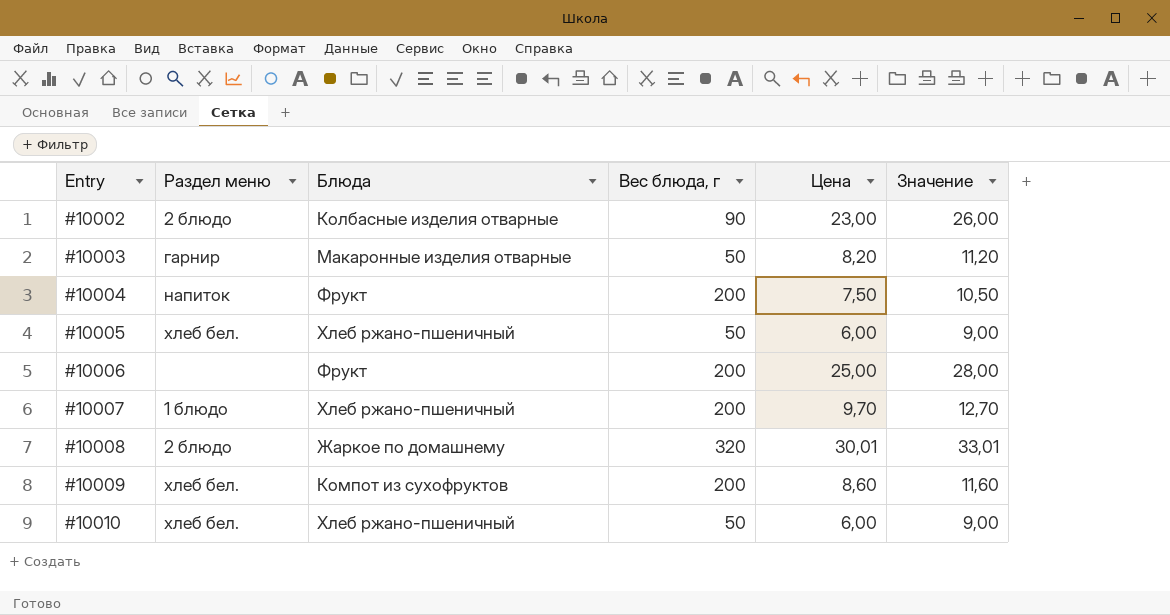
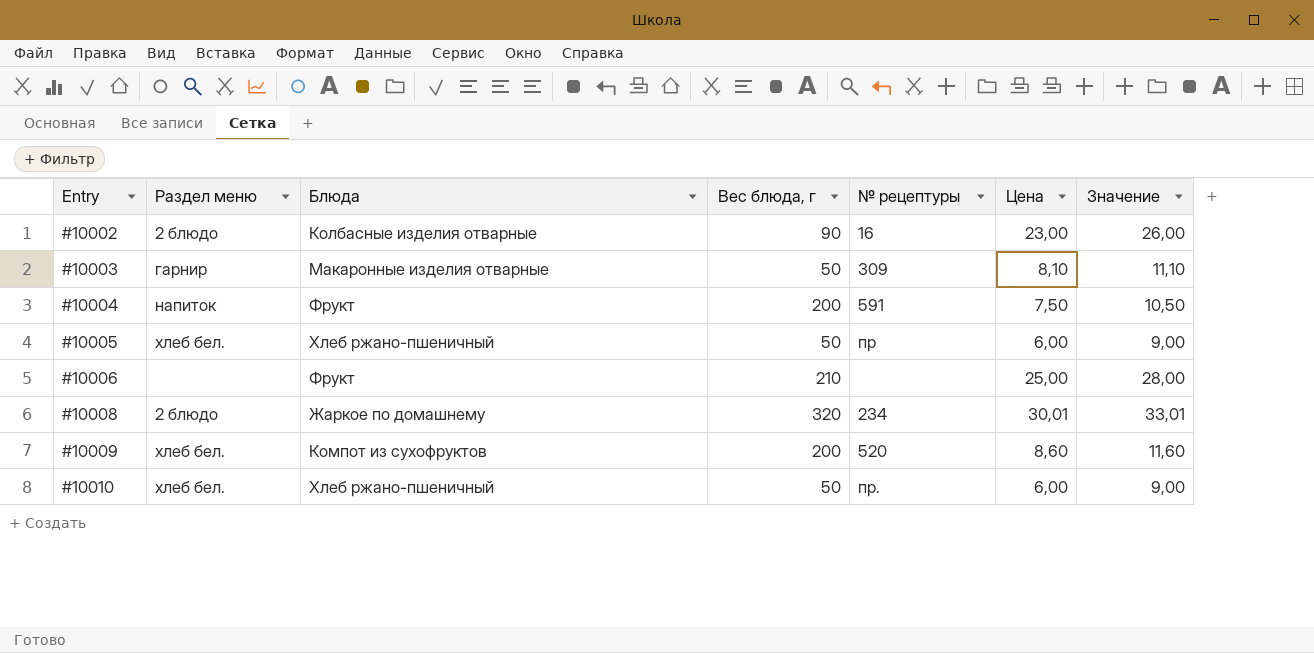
column № рецептуры | position: none -> 5
row #10007: 1 блюдо | Хлеб ржано-пшеничный | 200 | 9,70 | 12,70 -> none
#10003 | Цена: 8,20 -> 8,10
#10003 | Значение: 11,20 -> 11,10
#10006 | Вес блюда, г: 200 -> 210

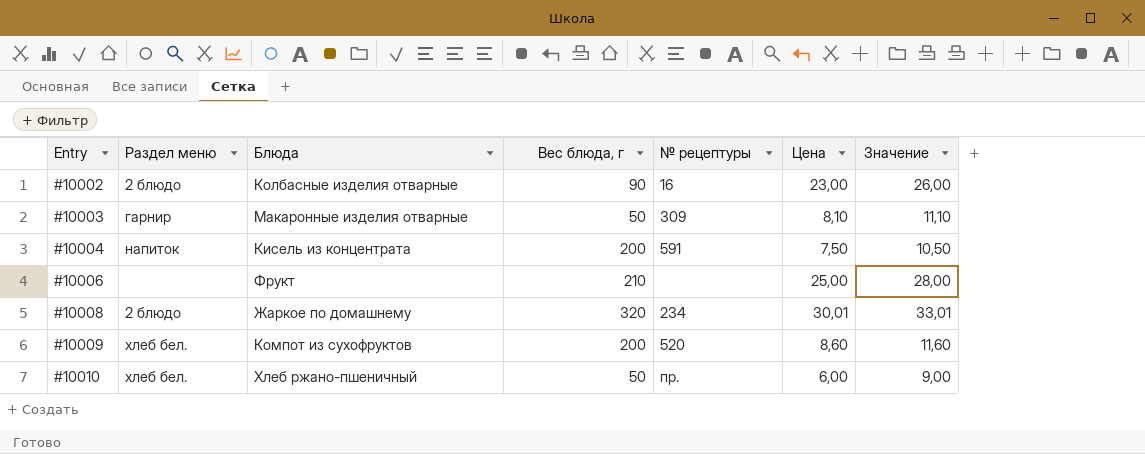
row #10005: хлеб бел. | Хлеб ржано-пшеничный | 50 | пр | 6,00 | 9,00 -> none
#10004 | Блюда: Фрукт -> Кисель из концентрата

